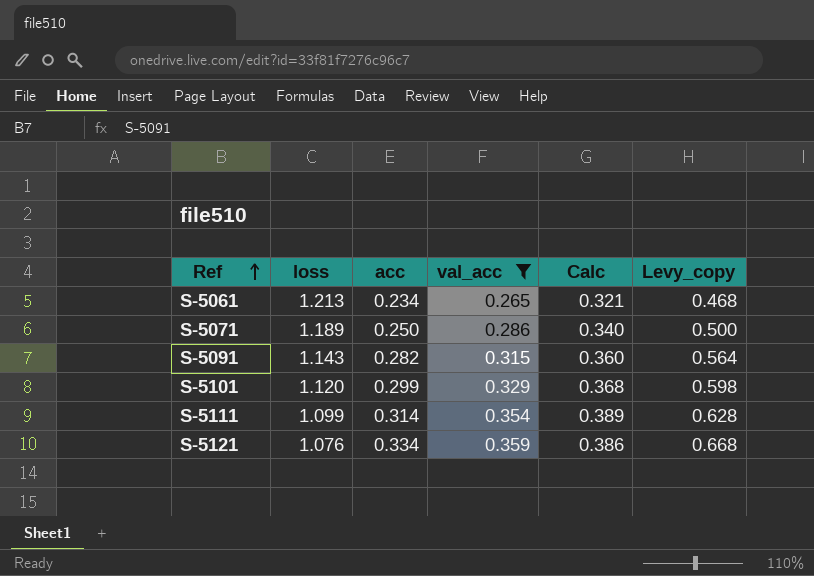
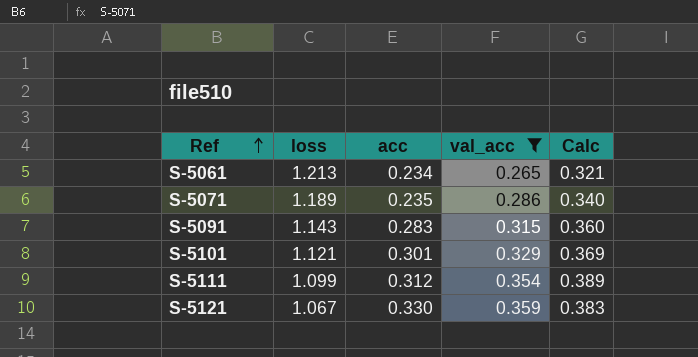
column Levy_copy | formula: [acc] * 2 -> none
S-5071 | acc: 0.250 -> 0.235
S-5091 | acc: 0.282 -> 0.283
S-5101 | loss: 1.120 -> 1.121
S-5101 | acc: 0.299 -> 0.301
S-5101 | Calc: 0.368 -> 0.369
S-5111 | acc: 0.314 -> 0.312
S-5121 | loss: 1.076 -> 1.067
S-5121 | acc: 0.334 -> 0.330
S-5121 | Calc: 0.386 -> 0.383

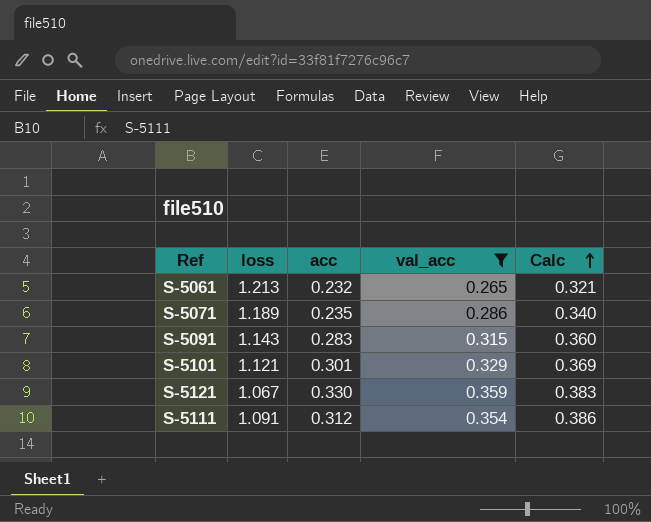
row order: Ref ascending -> Calc ascending
S-5061 | acc: 0.234 -> 0.232
S-5111 | loss: 1.099 -> 1.091
S-5111 | Calc: 0.389 -> 0.386

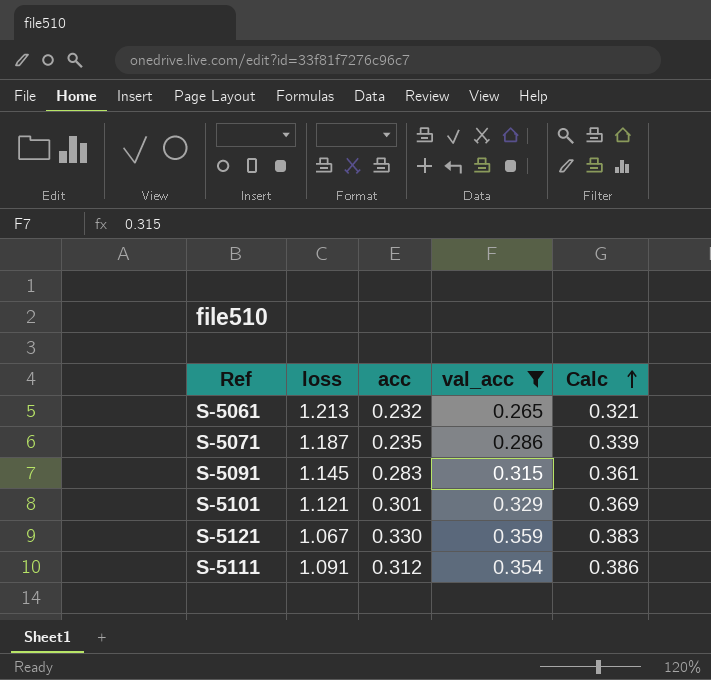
S-5071 | loss: 1.189 -> 1.187
S-5071 | Calc: 0.340 -> 0.339
S-5091 | loss: 1.143 -> 1.145
S-5091 | Calc: 0.360 -> 0.361

